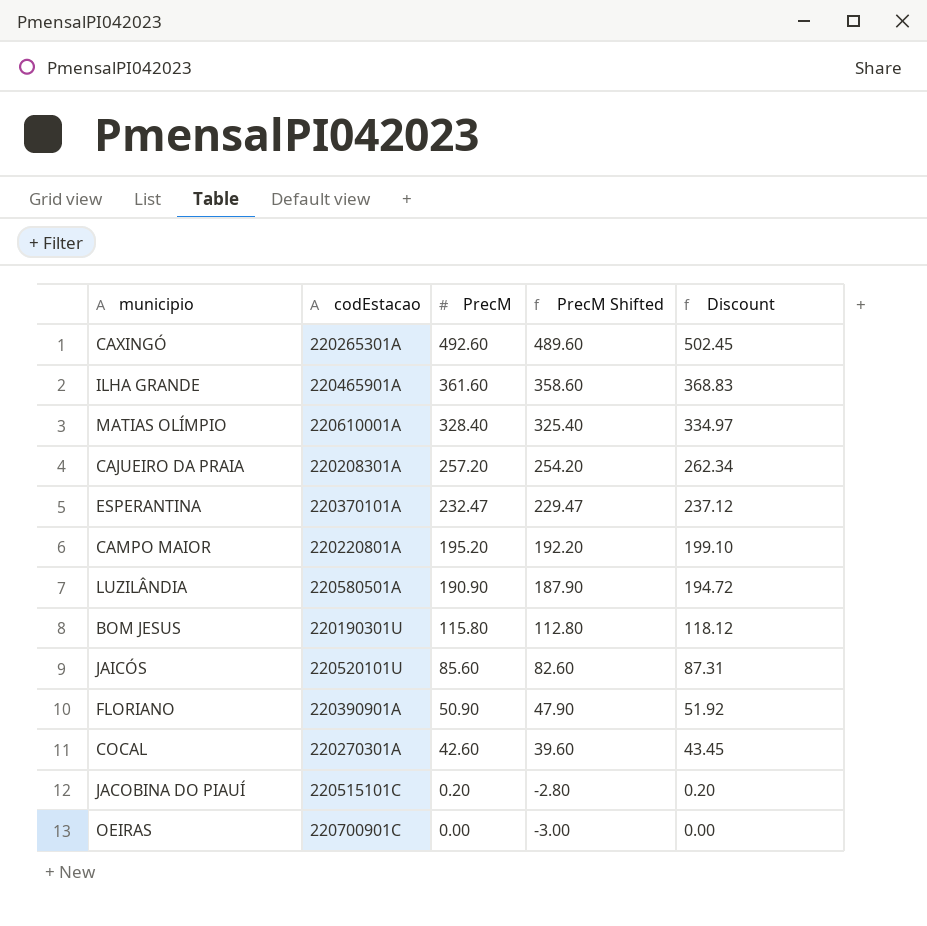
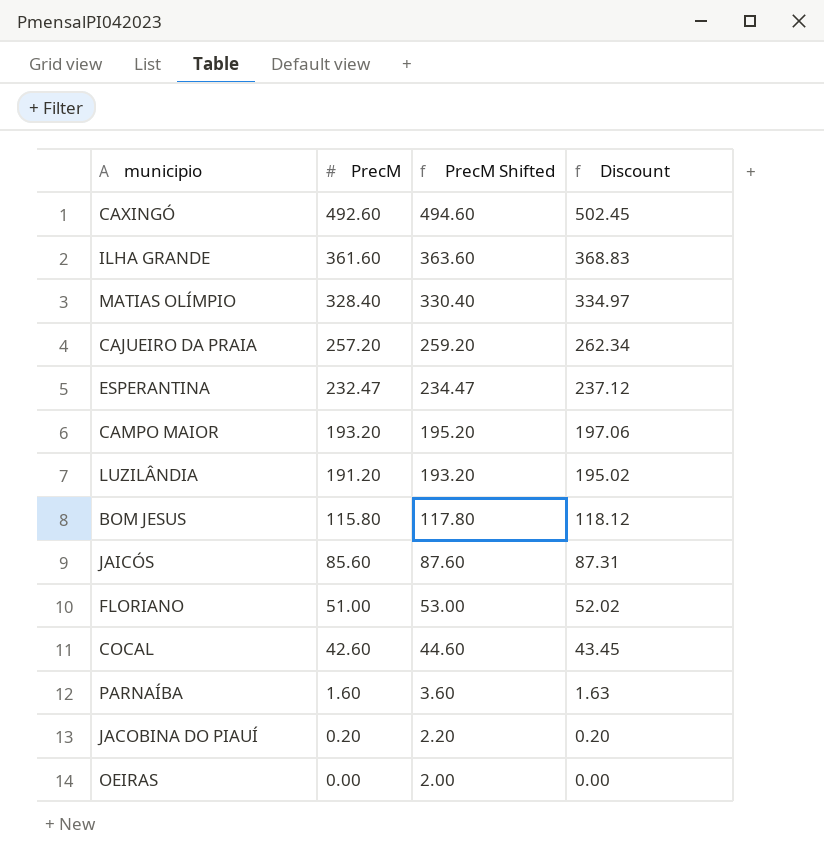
column codEstacao | position: 2 -> none
column PrecM Shifted | formula: [PrecM] - 3 -> [PrecM] + 2
CAMPO MAIOR | PrecM: 195.20 -> 193.20
CAMPO MAIOR | Discount: 199.10 -> 197.06
LUZILÂNDIA | PrecM: 190.90 -> 191.20
LUZILÂNDIA | Discount: 194.72 -> 195.02
FLORIANO | PrecM: 50.90 -> 51.00
FLORIANO | Discount: 51.92 -> 52.02
row PARNAÍBA: none -> 1.60 | 3.60 | 1.63

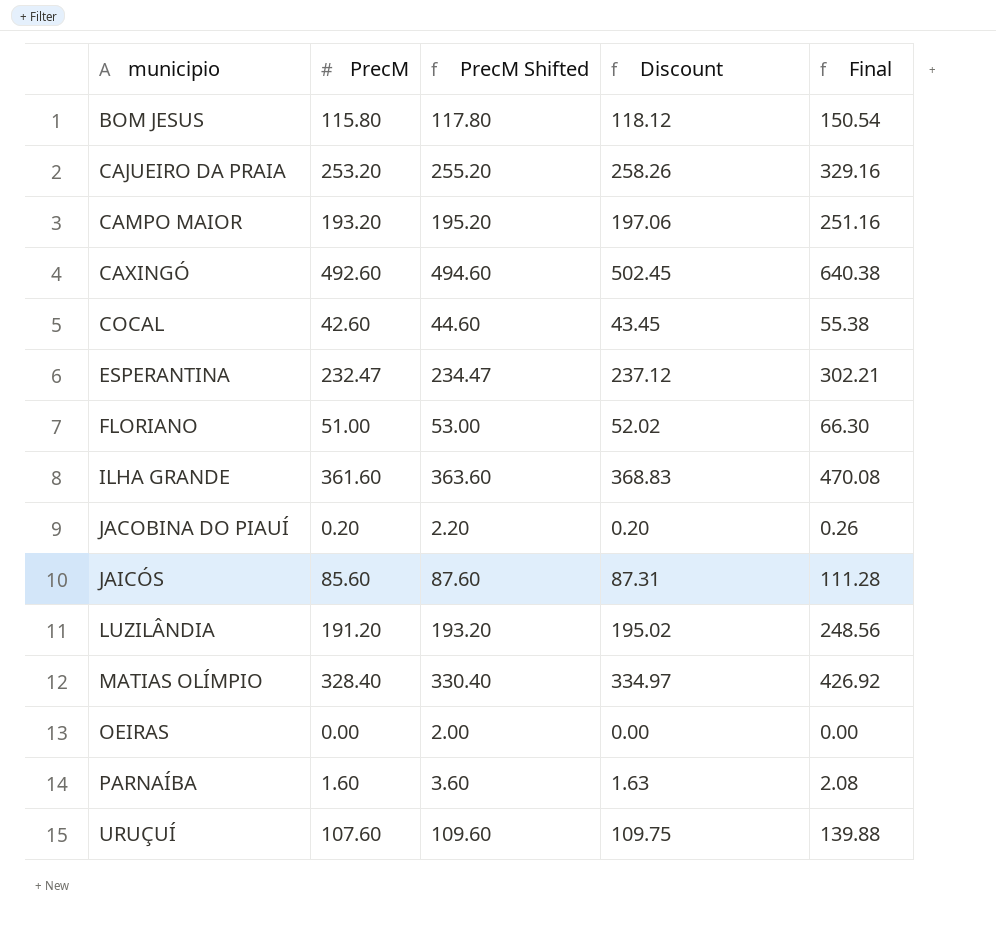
row order: PrecM descending -> municipio ascending
column Final | formula: none -> [PrecM] * 1.3
CAJUEIRO DA PRAIA | PrecM: 257.20 -> 253.20
CAJUEIRO DA PRAIA | PrecM Shifted: 259.20 -> 255.20
CAJUEIRO DA PRAIA | Discount: 262.34 -> 258.26
row URUÇUÍ: none -> 107.60 | 109.60 | 109.75 | 139.88

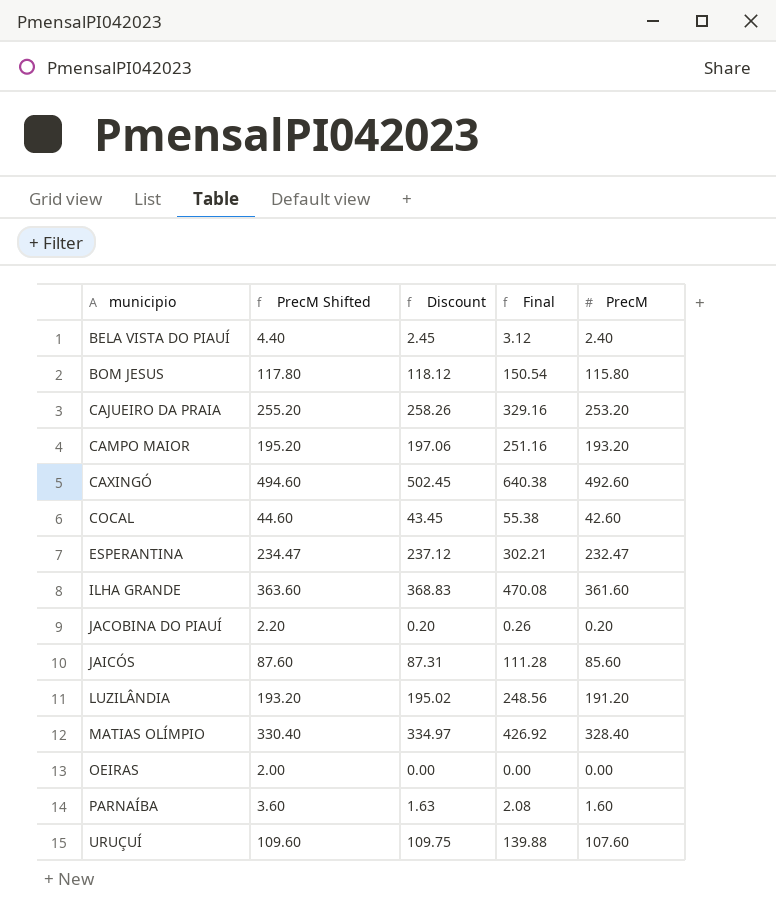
column PrecM | position: 2 -> 5
row FLORIANO: 51.00 | 53.00 | 52.02 | 66.30 -> none
row BELA VISTA DO PIAUÍ: none -> 4.40 | 2.45 | 3.12 | 2.40

